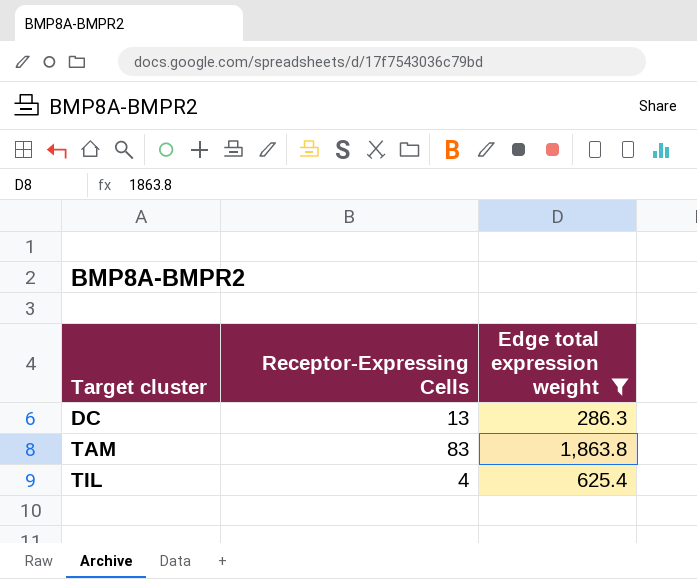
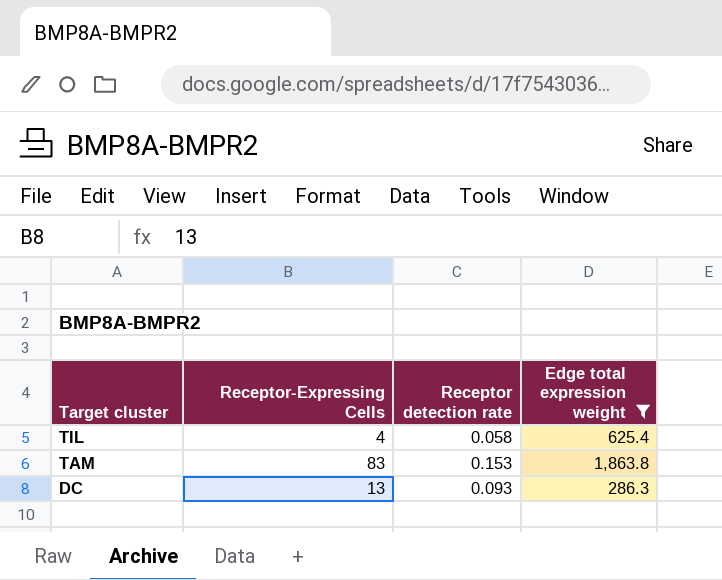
row order: Target cluster ascending -> Target cluster descending
column Receptor detection rate | position: none -> 3

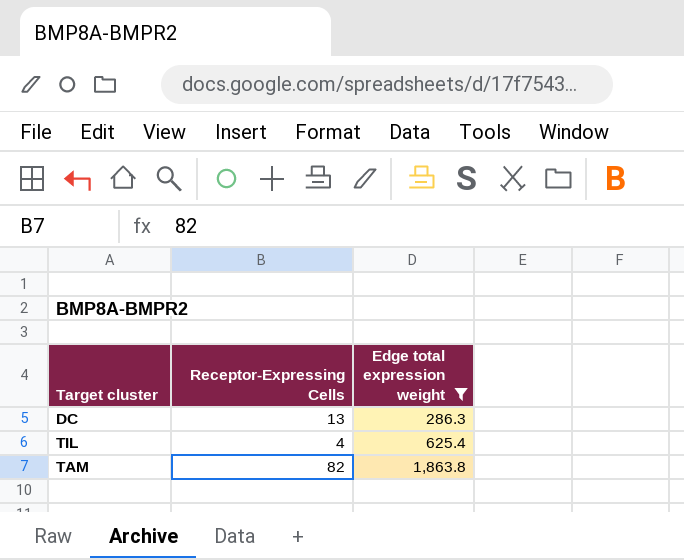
row order: Target cluster descending -> Edge total expression weight ascending
column Receptor detection rate | position: 3 -> none
TAM | Receptor-Expressing Cells: 83 -> 82

